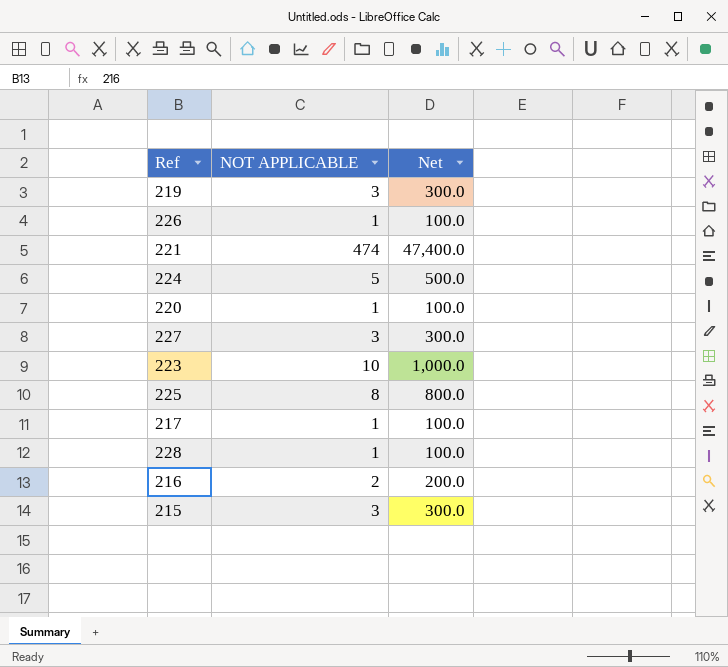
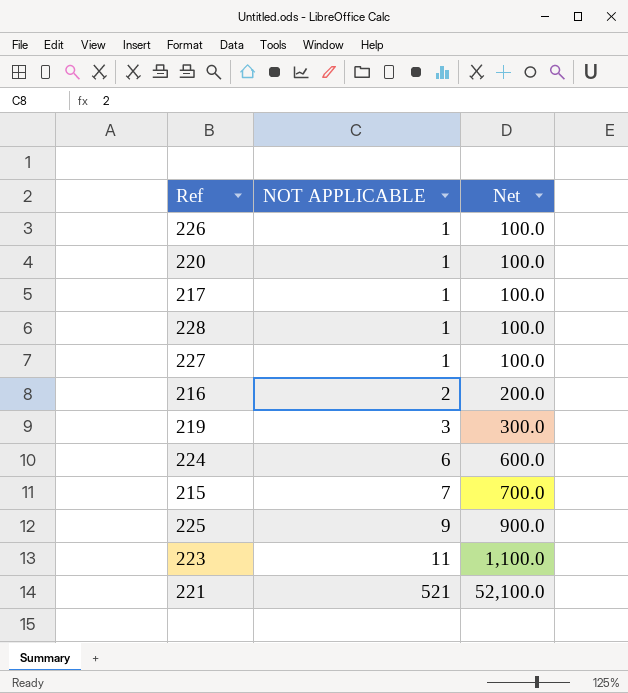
row order: none -> NOT APPLICABLE ascending
227 | NOT APPLICABLE: 3 -> 1
227 | Net: 300.0 -> 100.0
224 | NOT APPLICABLE: 5 -> 6
224 | Net: 500.0 -> 600.0
215 | NOT APPLICABLE: 3 -> 7
215 | Net: 300.0 -> 700.0
225 | NOT APPLICABLE: 8 -> 9
225 | Net: 800.0 -> 900.0
223 | NOT APPLICABLE: 10 -> 11
223 | Net: 1,000.0 -> 1,100.0
221 | NOT APPLICABLE: 474 -> 521
221 | Net: 47,400.0 -> 52,100.0

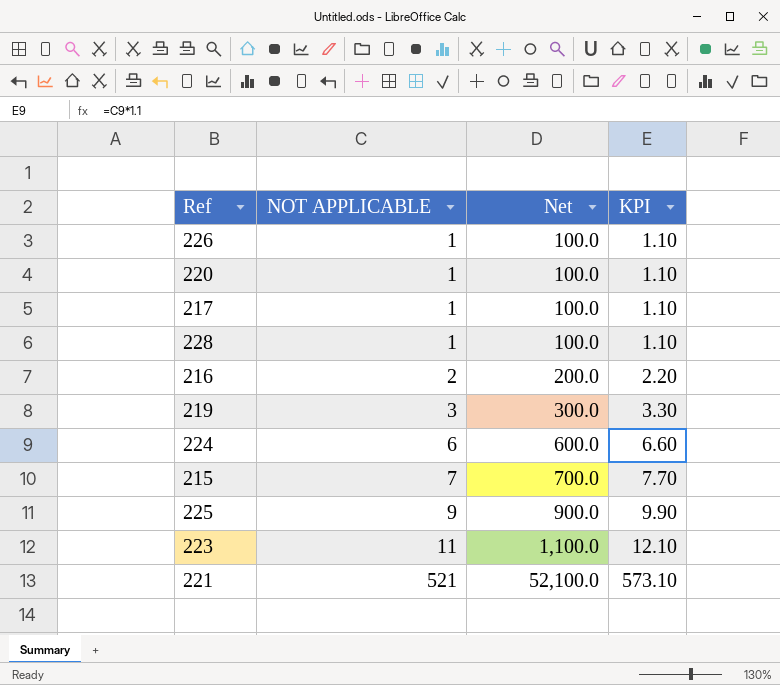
column KPI | formula: none -> [NOT APPLICABLE] * 1.1
row 227: 1 | 100.0 -> none

